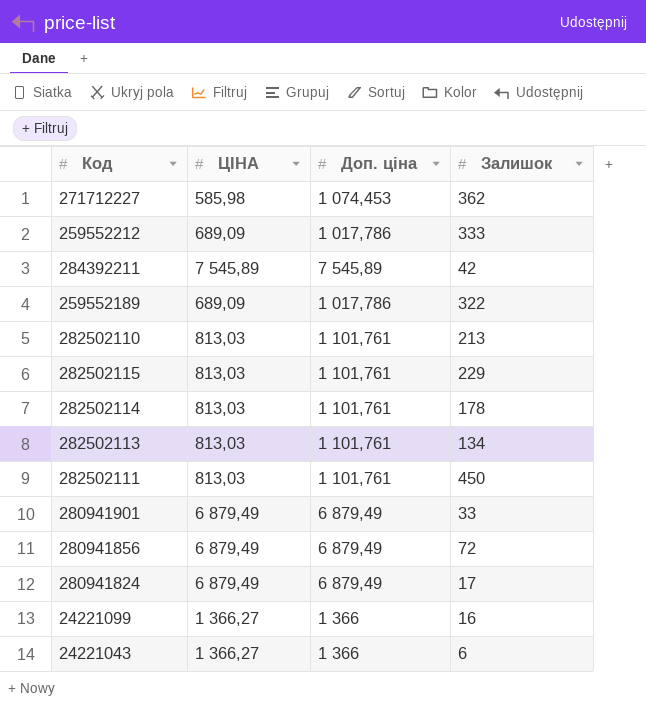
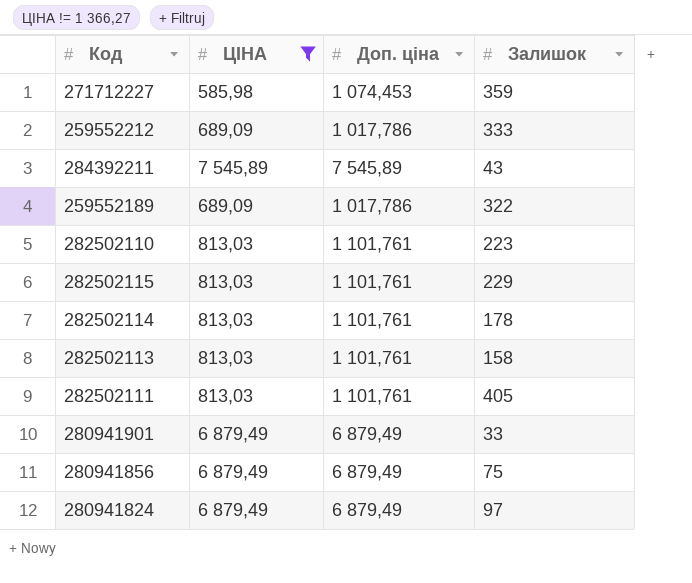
filter: none -> ЦІНА != 1 366,27
271712227 | Залишок: 362 -> 359
284392211 | Залишок: 42 -> 43
282502110 | Залишок: 213 -> 223
282502113 | Залишок: 134 -> 158
282502111 | Залишок: 450 -> 405
280941856 | Залишок: 72 -> 75
280941824 | Залишок: 17 -> 97

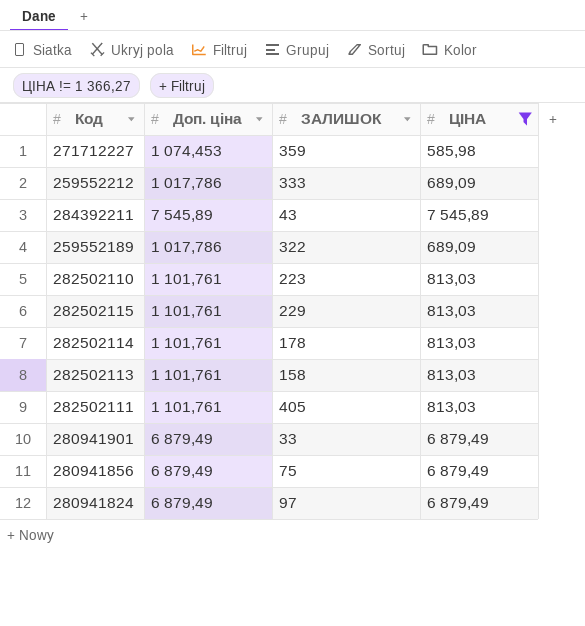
column name: Залишок -> ЗАЛИШОК
column ЦІНА | position: 2 -> 4

